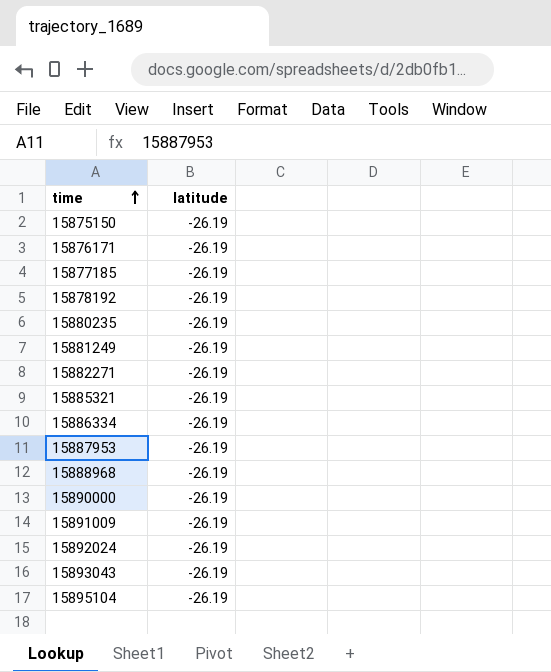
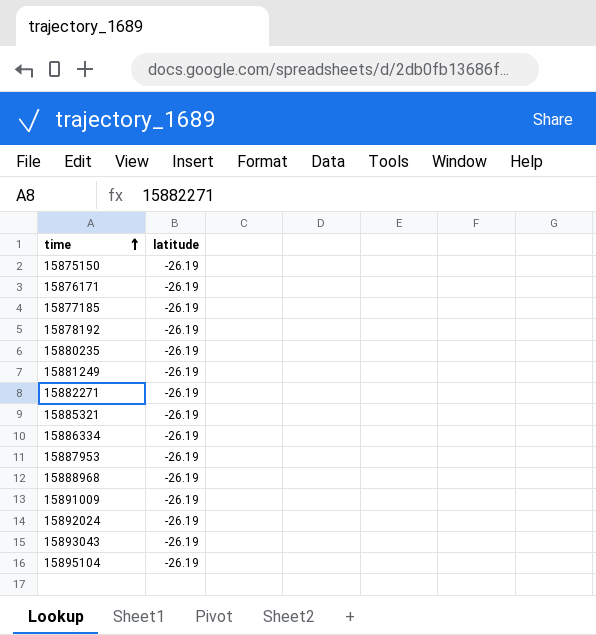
row 15890000: -26.19 -> none

